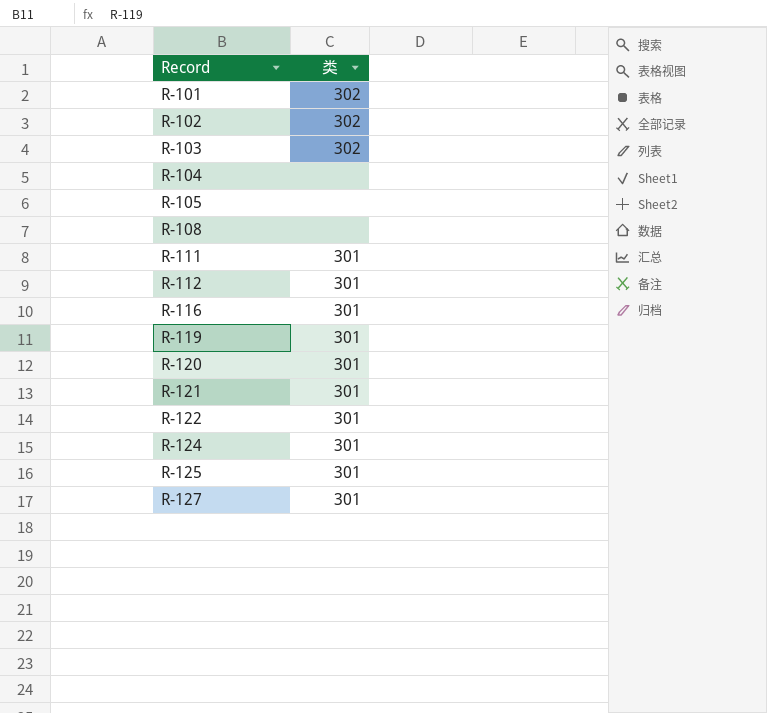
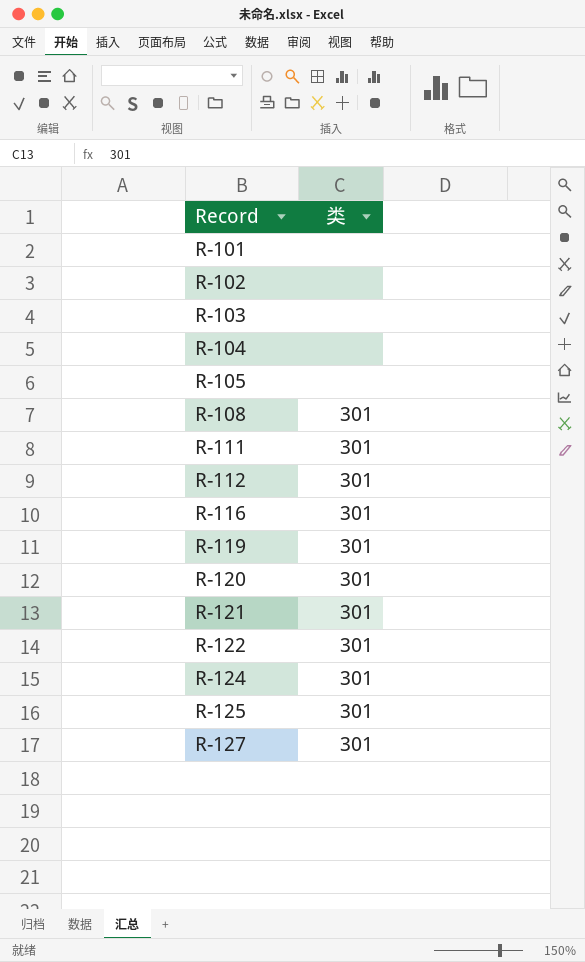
R-101 | 类: 302 -> none
R-102 | 类: 302 -> none
R-103 | 类: 302 -> none
R-108 | 类: none -> 301

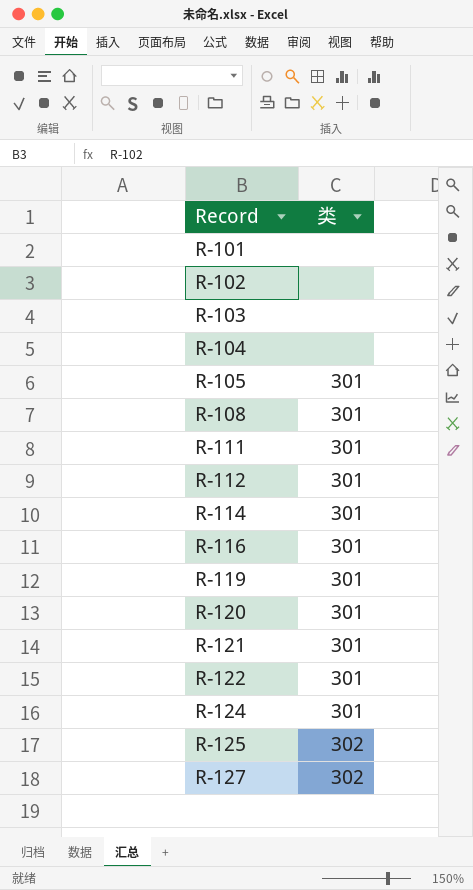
R-105 | 类: none -> 301
row R-114: none -> 301
R-125 | 类: 301 -> 302
R-127 | 类: 301 -> 302

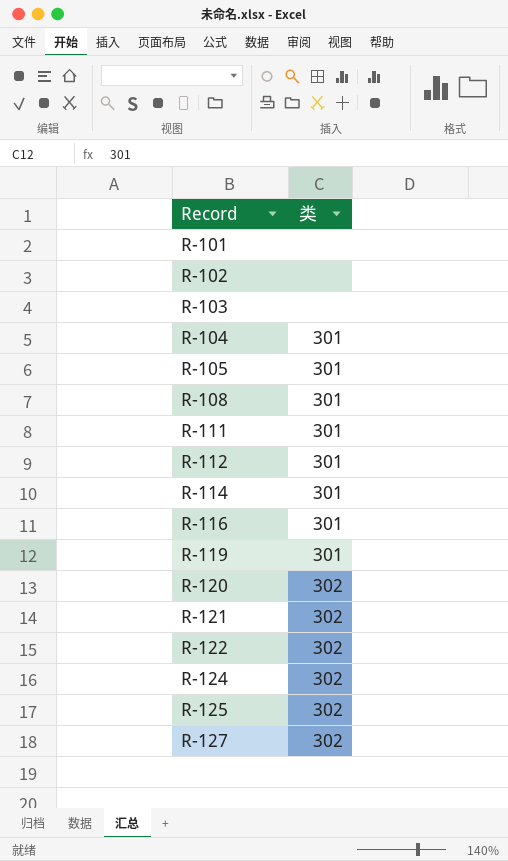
R-104 | 类: none -> 301
R-120 | 类: 301 -> 302
R-121 | 类: 301 -> 302
R-122 | 类: 301 -> 302
R-124 | 类: 301 -> 302

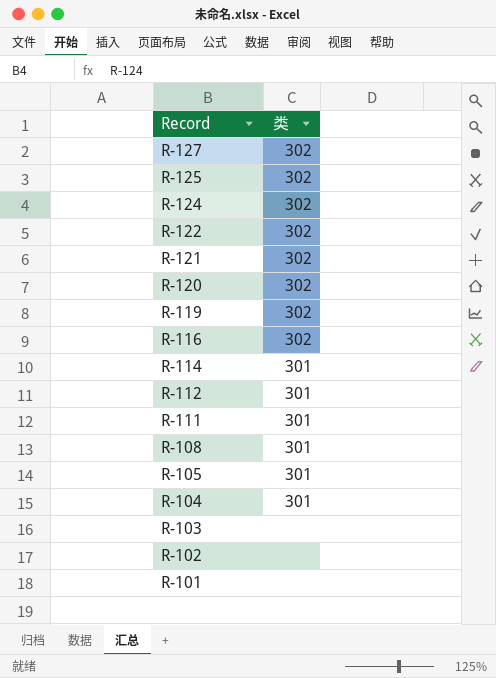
row order: Record ascending -> Record descending
R-119 | 类: 301 -> 302
R-116 | 类: 301 -> 302

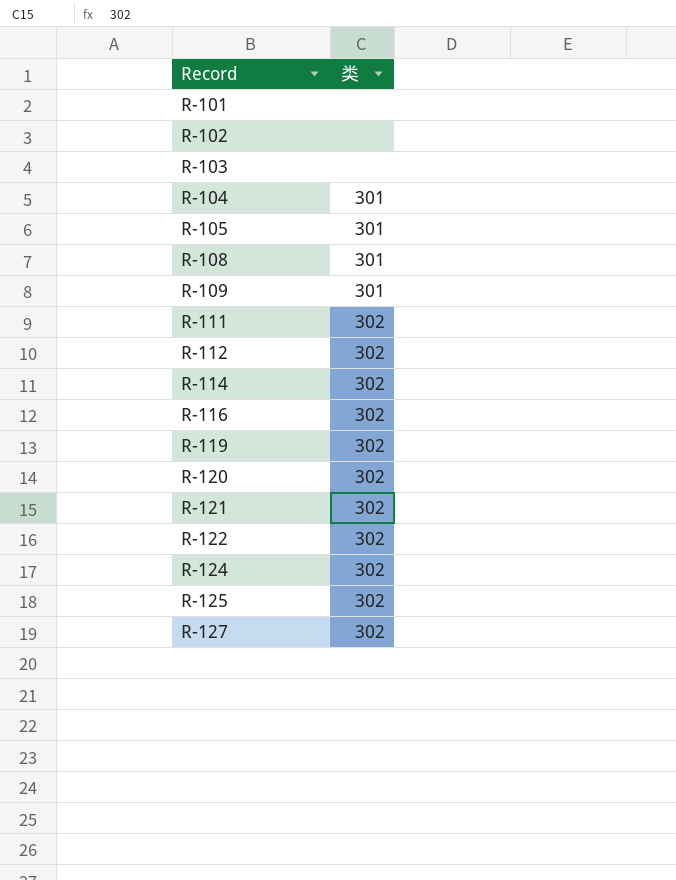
row order: Record descending -> Record ascending
row R-109: none -> 301
R-111 | 类: 301 -> 302
R-112 | 类: 301 -> 302
R-114 | 类: 301 -> 302

